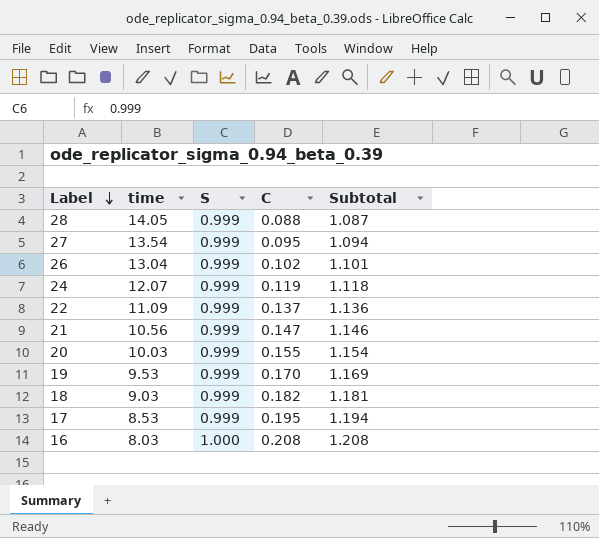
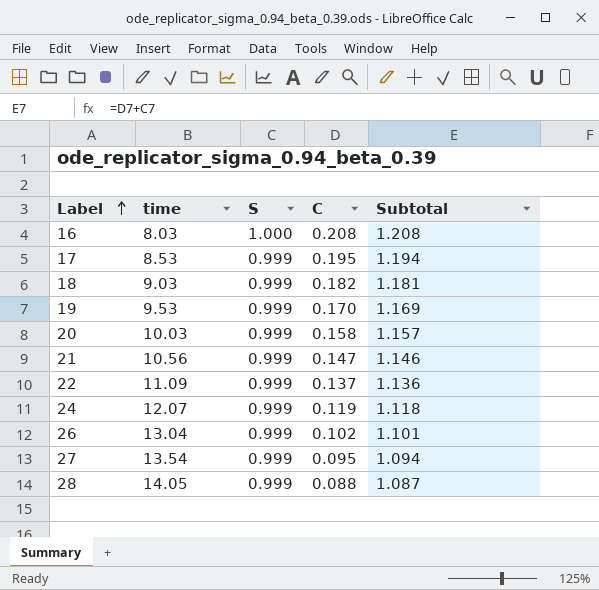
row order: Label descending -> Label ascending
20 | C: 0.155 -> 0.158
20 | Subtotal: 1.154 -> 1.157

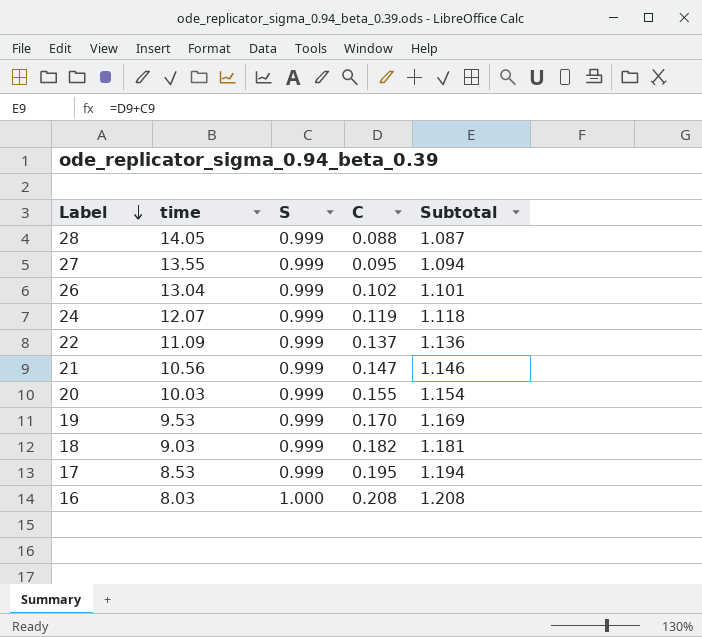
row order: Label ascending -> Label descending
27 | time: 13.54 -> 13.55
20 | C: 0.158 -> 0.155
20 | Subtotal: 1.157 -> 1.154

